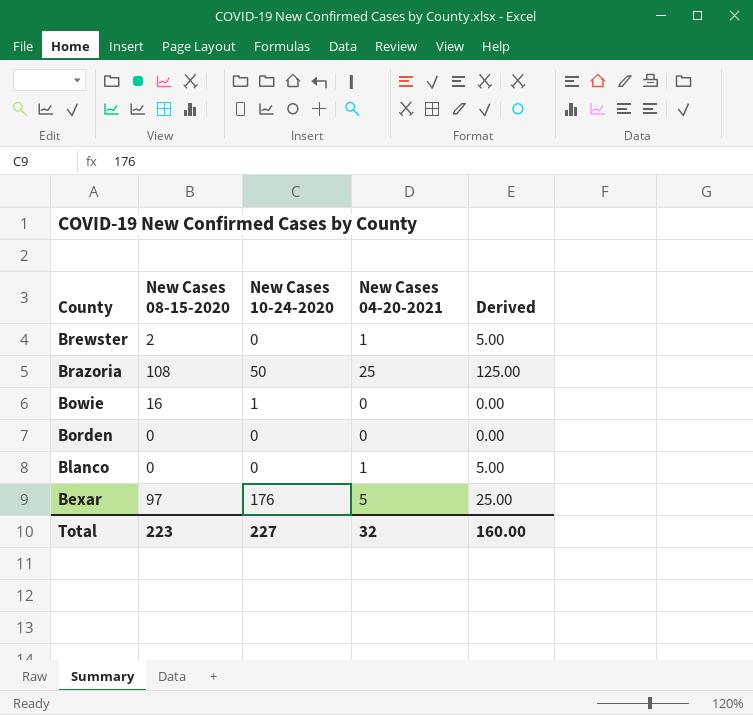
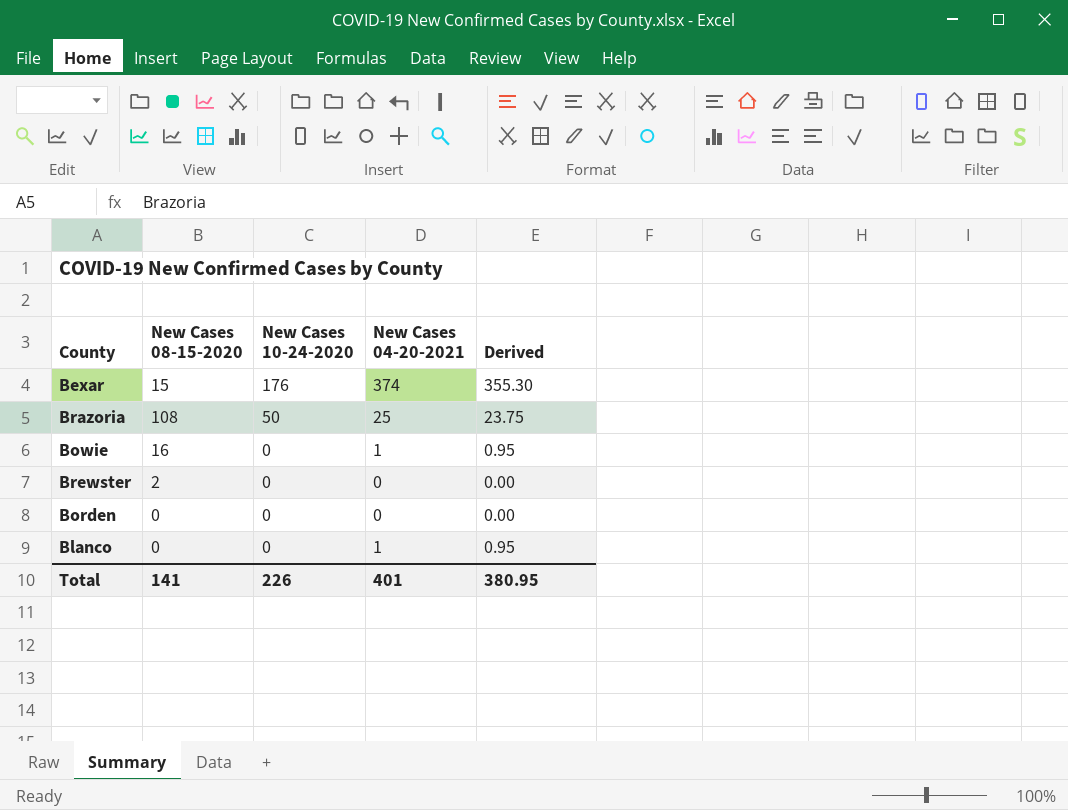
row order: County descending -> New Cases 10-24-2020 descending
column Derived | formula: [New Cases 04-20-2021] * 5 -> [New Cases 04-20-2021] * 0.95
Bexar | New Cases 08-15-2020: 97 -> 15
Bexar | New Cases 04-20-2021: 5 -> 374
Bowie | New Cases 10-24-2020: 1 -> 0
Bowie | New Cases 04-20-2021: 0 -> 1
Brewster | New Cases 04-20-2021: 1 -> 0
Total | New Cases 08-15-2020: 223 -> 141
Total | New Cases 10-24-2020: 227 -> 226
Total | New Cases 04-20-2021: 32 -> 401
Total | Derived: 160.00 -> 380.95

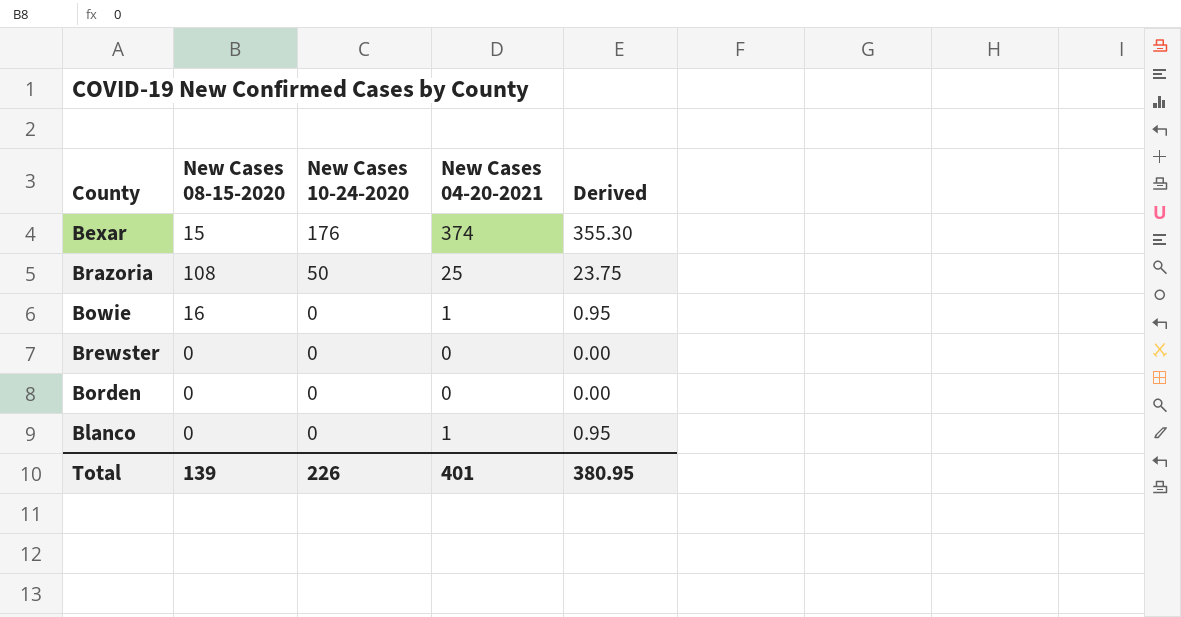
Brewster | New Cases 08-15-2020: 2 -> 0
Total | New Cases 08-15-2020: 141 -> 139

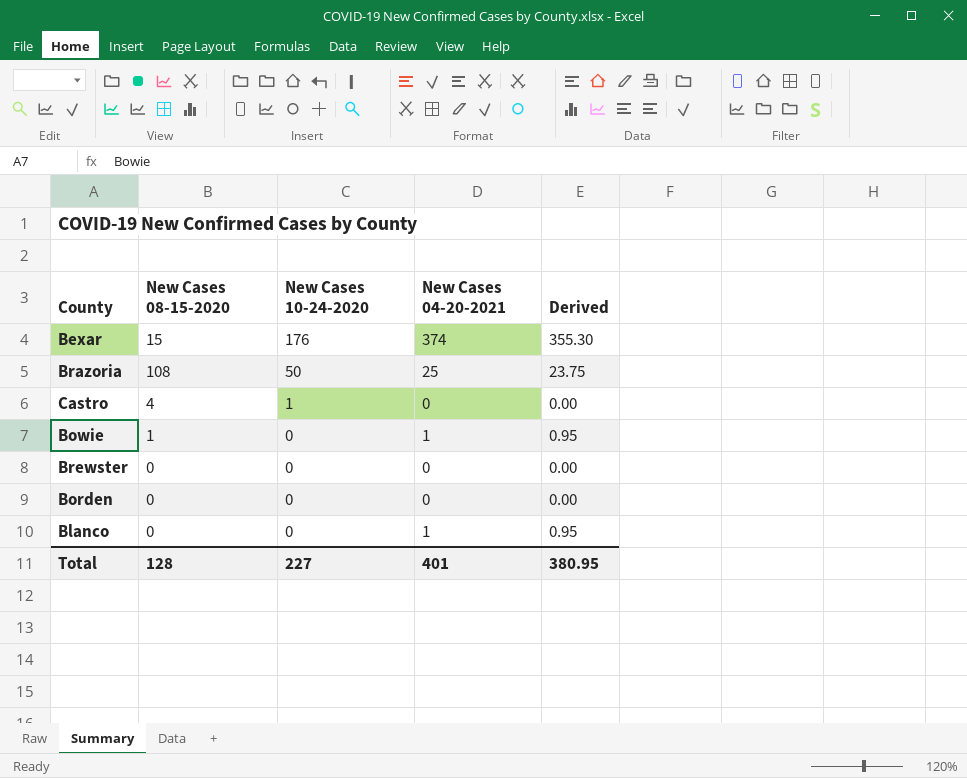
row Castro: none -> 4 | 1 | 0 | 0.00
Bowie | New Cases 08-15-2020: 16 -> 1
Total | New Cases 08-15-2020: 139 -> 128
Total | New Cases 10-24-2020: 226 -> 227

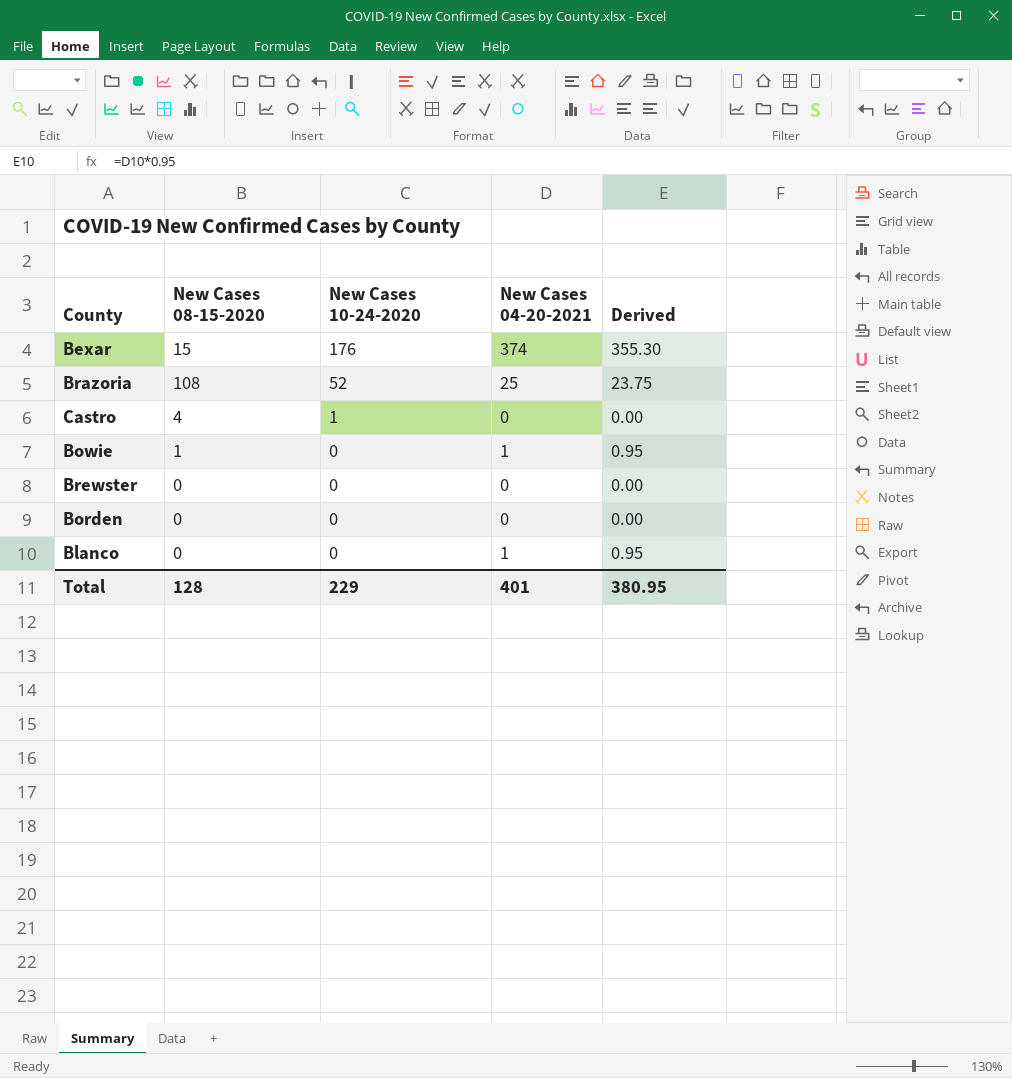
Brazoria | New Cases 10-24-2020: 50 -> 52
Total | New Cases 10-24-2020: 227 -> 229

